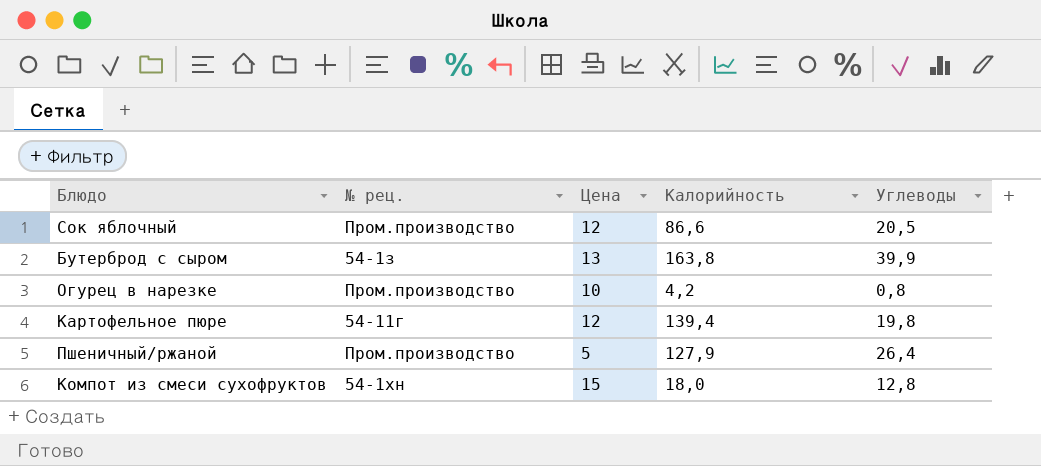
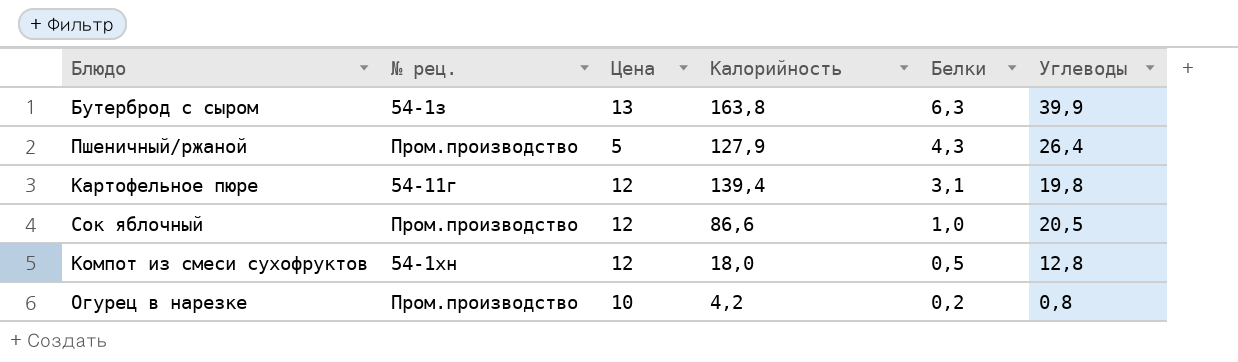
row order: none -> Белки descending
column Белки | position: none -> 5
Компот из смеси сухофруктов | Цена: 15 -> 12

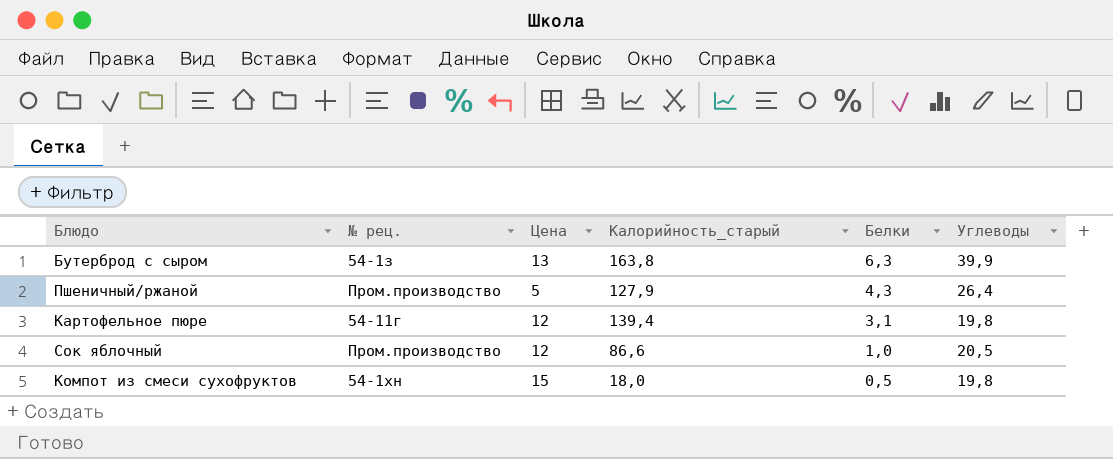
column name: Калорийность -> Калорийность_старый
row Огурец в нарезке: Пром.производство | 10 | 4,2 | 0,2 | 0,8 -> none
Компот из смеси сухофруктов | Цена: 12 -> 15
Компот из смеси сухофруктов | Углеводы: 12,8 -> 19,8

